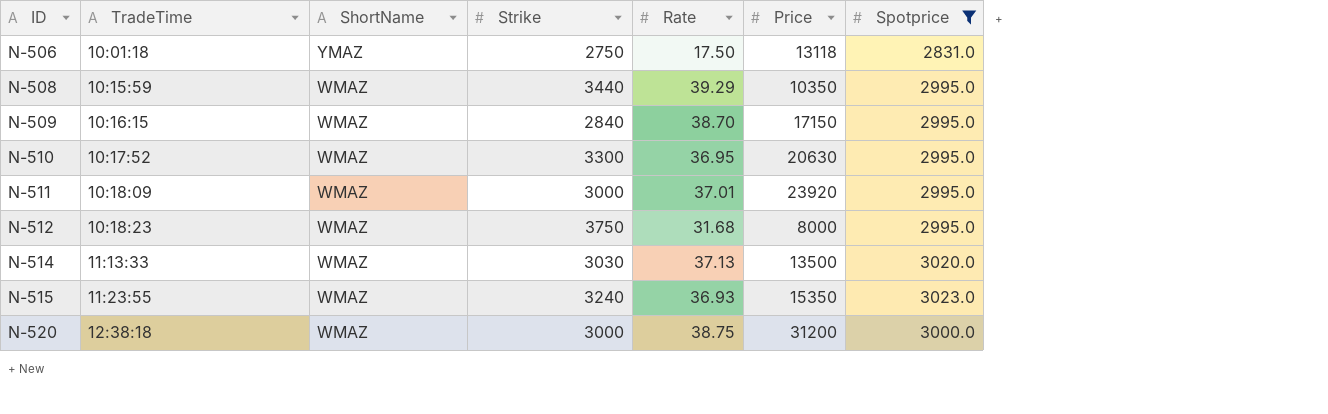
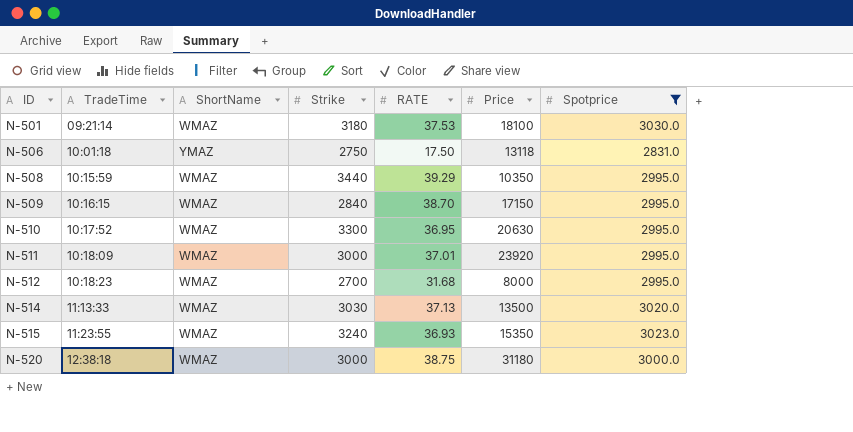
column name: Rate -> RATE
row N-501: none -> 09:21:14 | WMAZ | 3180 | 37.53 | 18100 | 3030.0
N-512 | Strike: 3750 -> 2700
N-520 | Price: 31200 -> 31180

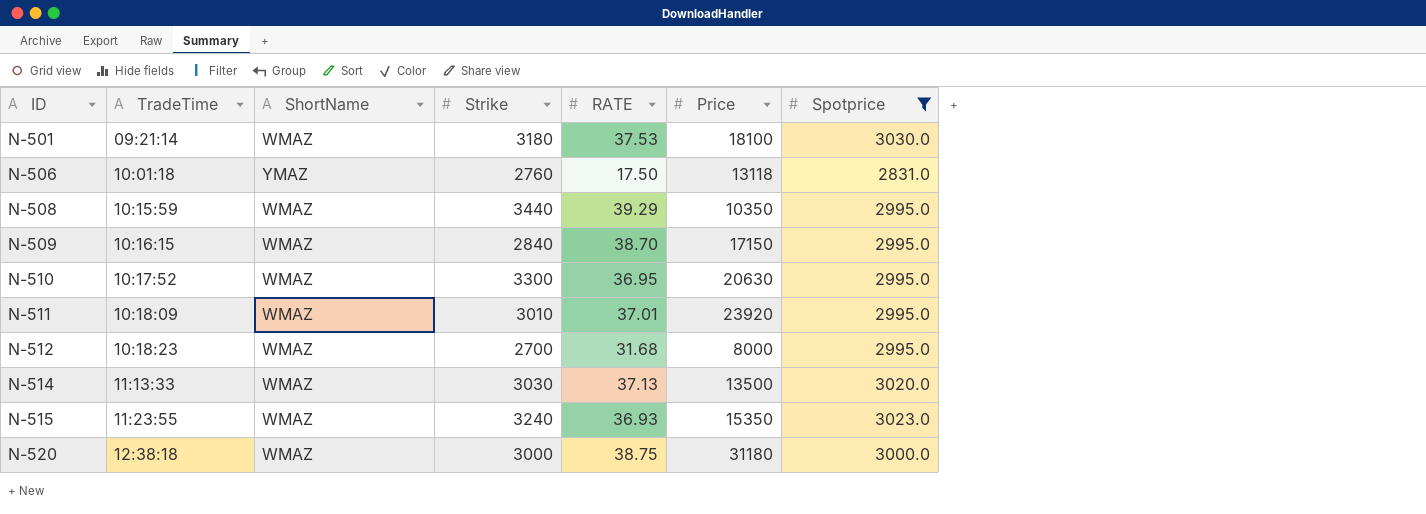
N-506 | Strike: 2750 -> 2760
N-511 | Strike: 3000 -> 3010

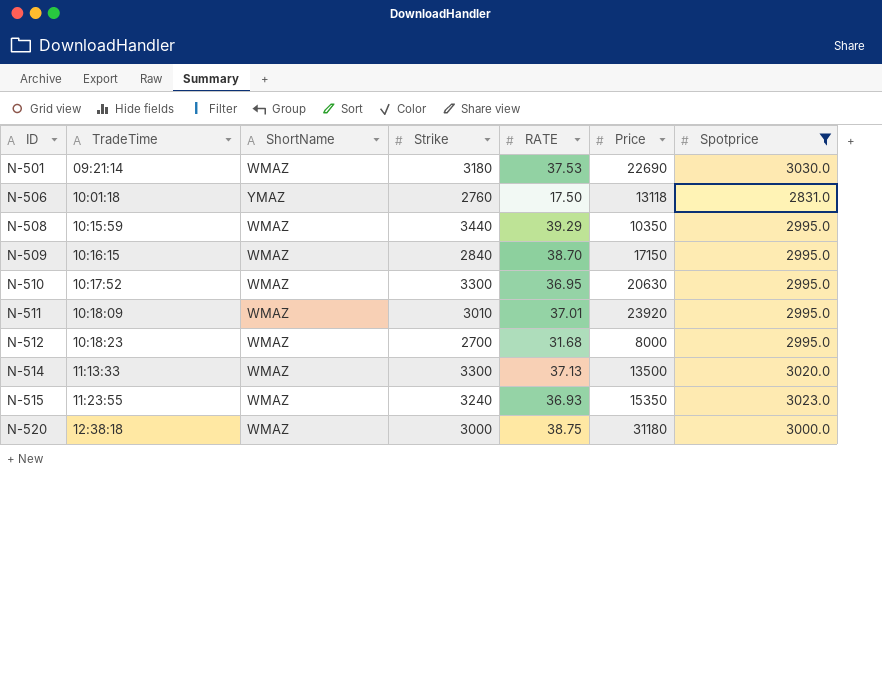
N-501 | Price: 18100 -> 22690
N-514 | Strike: 3030 -> 3300

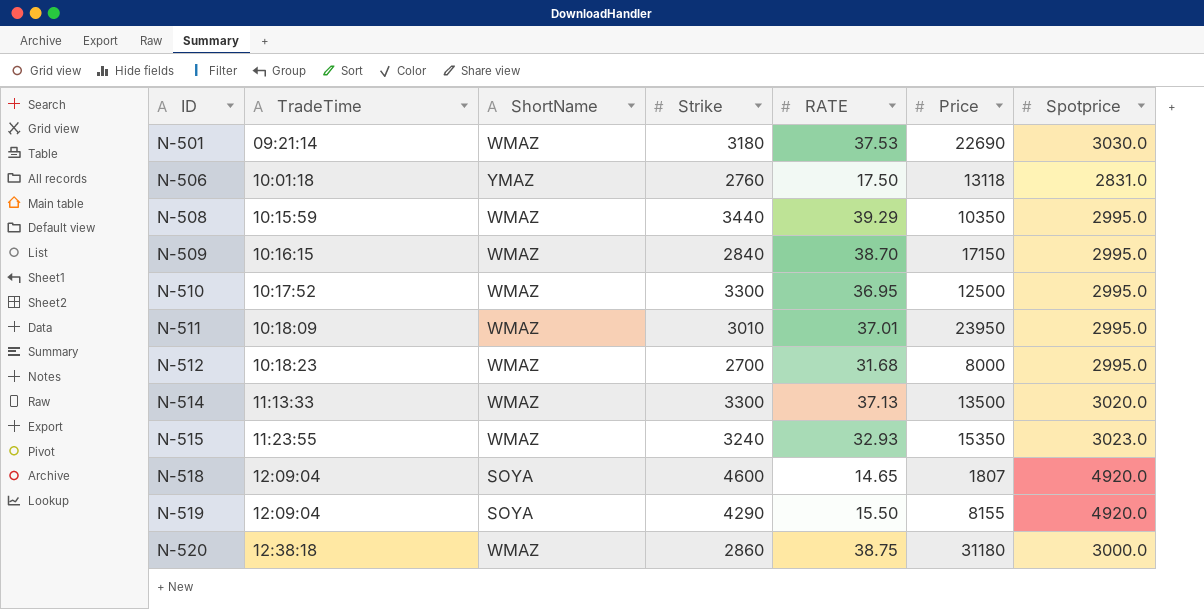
filter: Spotprice != 4920.0 -> none
N-510 | Price: 20630 -> 12500
N-511 | Price: 23920 -> 23950
N-515 | RATE: 36.93 -> 32.93
N-520 | Strike: 3000 -> 2860

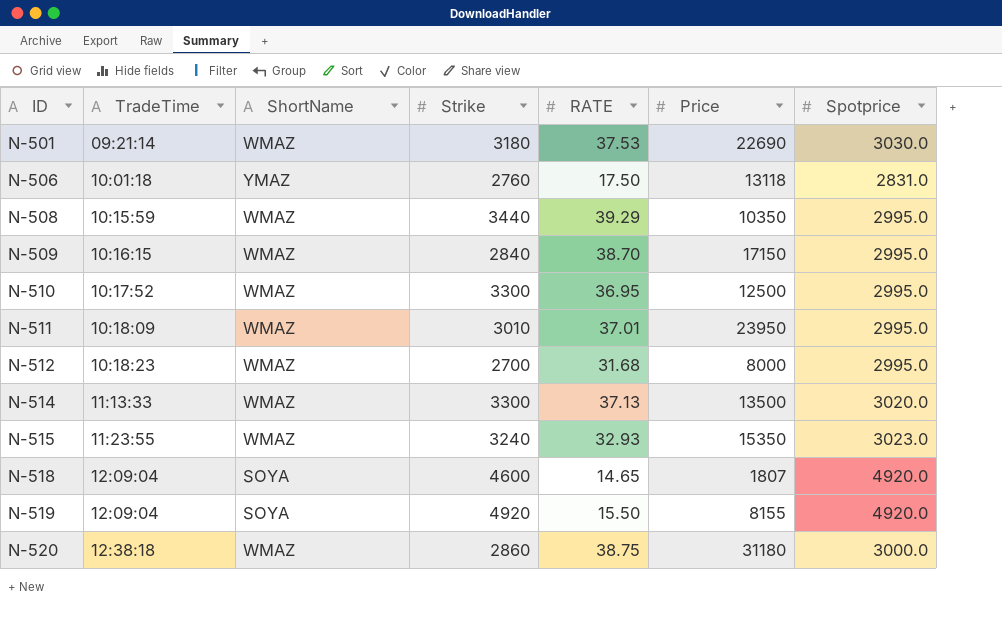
N-519 | Strike: 4290 -> 4920

